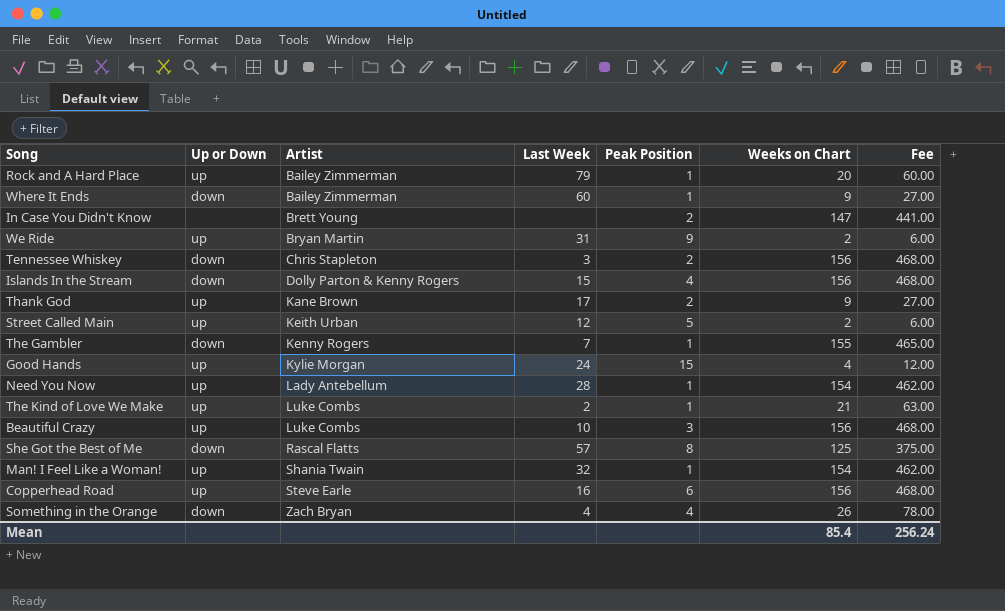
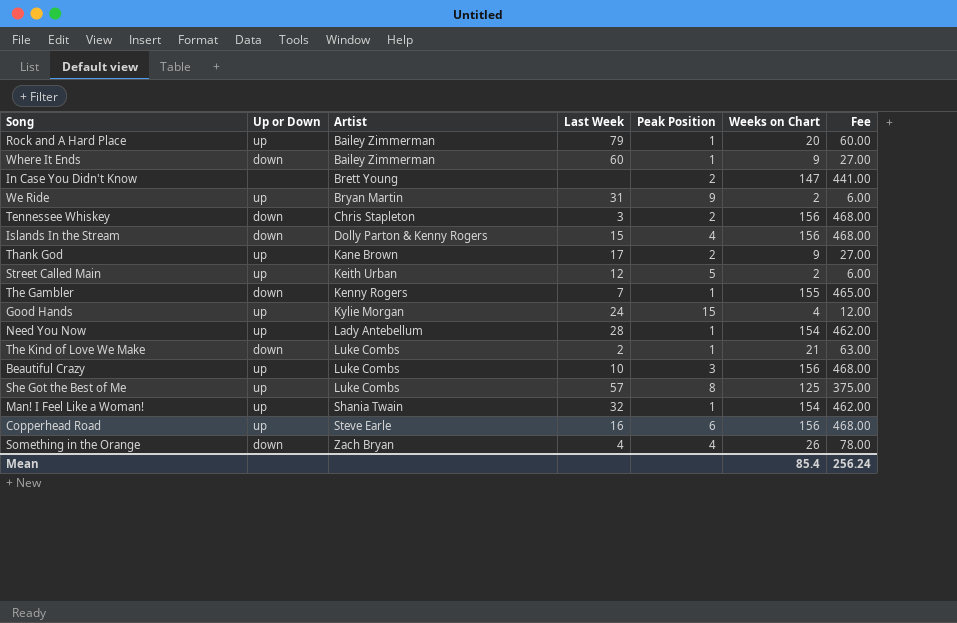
The Kind of Love We Make | Up or Down: up -> down
She Got the Best of Me | Up or Down: down -> up
She Got the Best of Me | Artist: Rascal Flatts -> Luke Combs

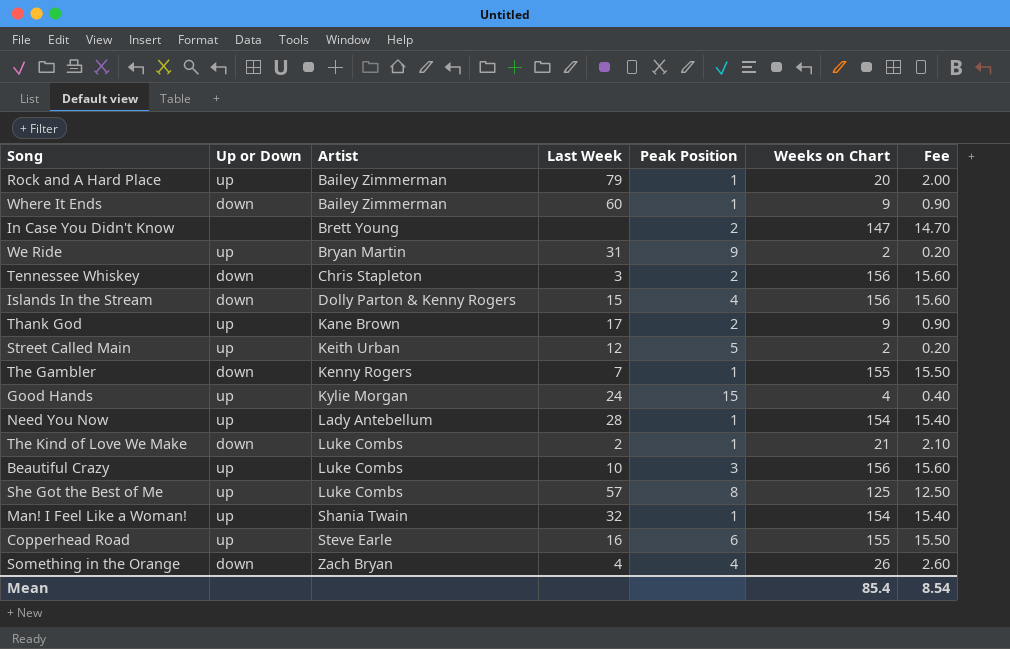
column Fee | formula: [Weeks on Chart] * 3 -> [Weeks on Chart] * 0.1
Copperhead Road | Weeks on Chart: 156 -> 155
Mean | Fee: 256.24 -> 8.54

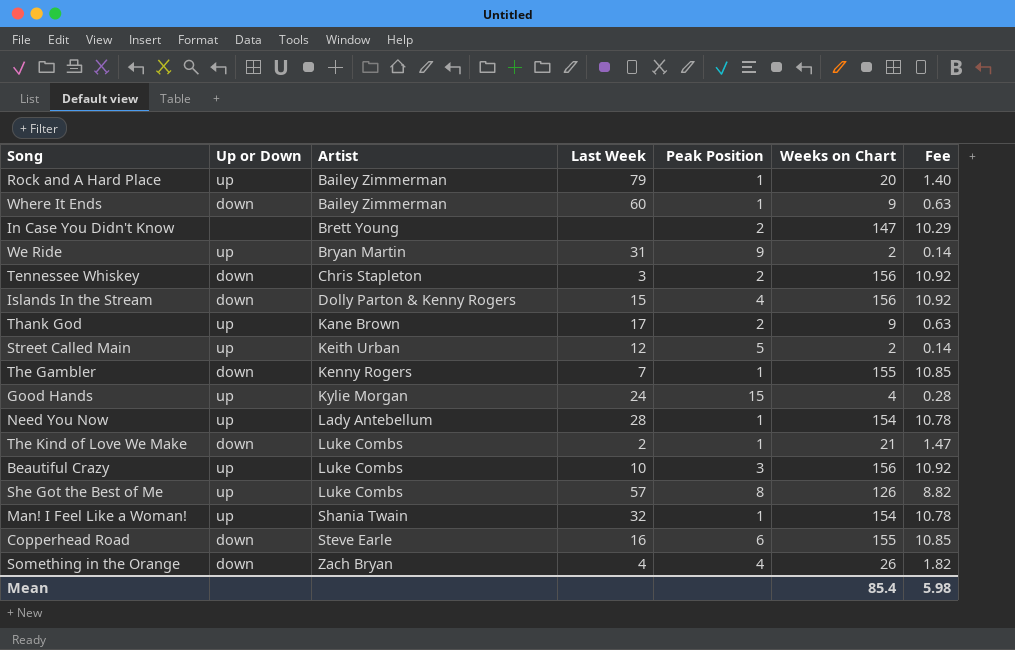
column Fee | formula: [Weeks on Chart] * 0.1 -> [Weeks on Chart] * 0.07
She Got the Best of Me | Weeks on Chart: 125 -> 126
Copperhead Road | Up or Down: up -> down
Mean | Fee: 8.54 -> 5.98

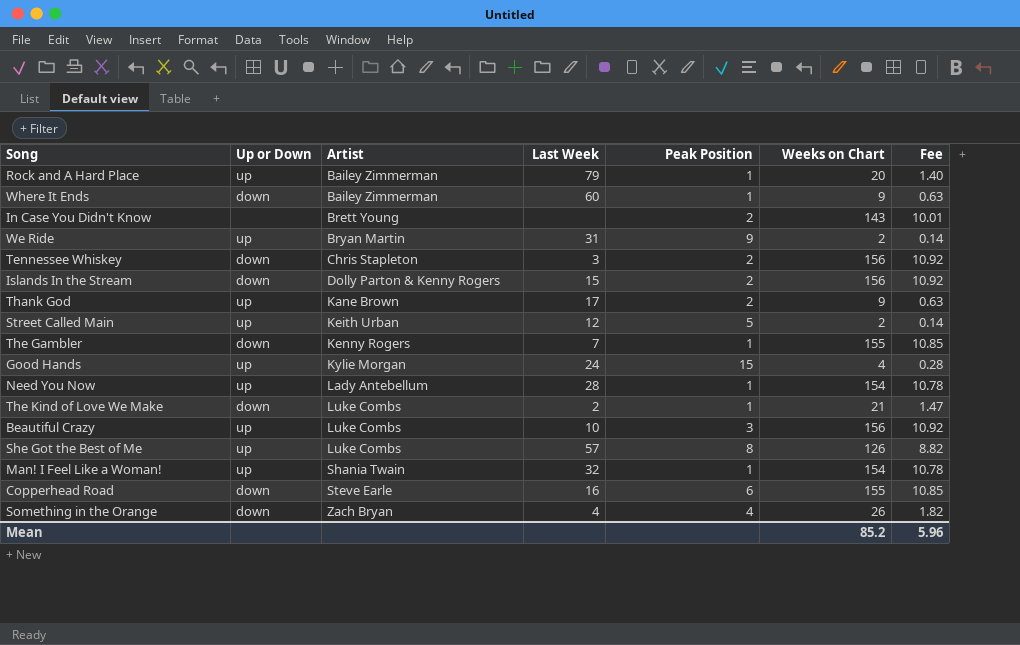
In Case You Didn't Know | Weeks on Chart: 147 -> 143
In Case You Didn't Know | Fee: 10.29 -> 10.01
Islands In the Stream | Peak Position: 4 -> 2
Mean | Weeks on Chart: 85.4 -> 85.2
Mean | Fee: 5.98 -> 5.96

